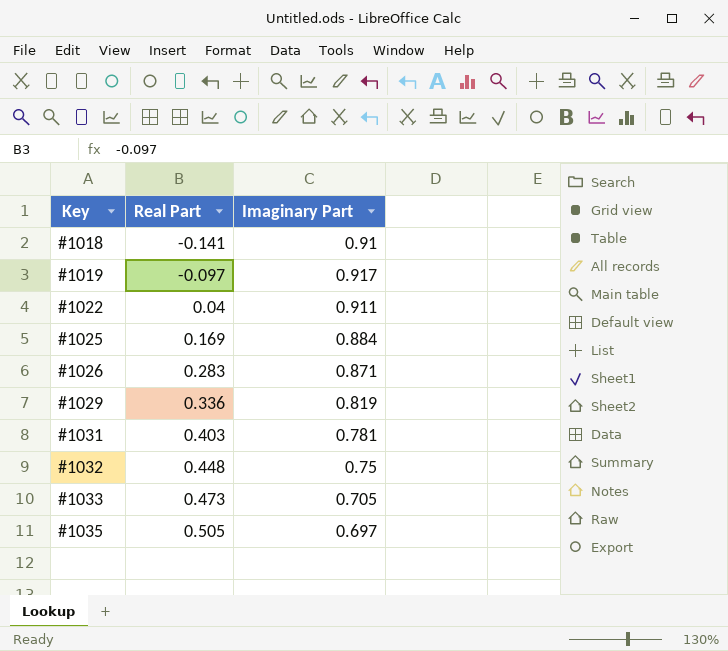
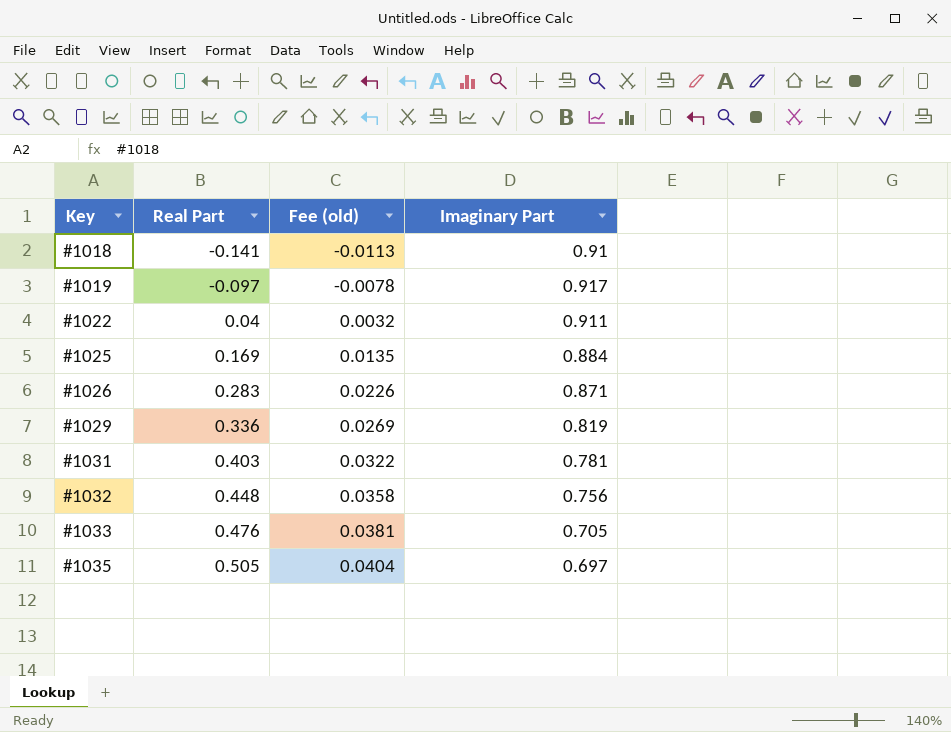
column Fee (old) | formula: none -> [Real Part] * 0.08
#1032 | Imaginary Part: 0.75 -> 0.756
#1033 | Real Part: 0.473 -> 0.476

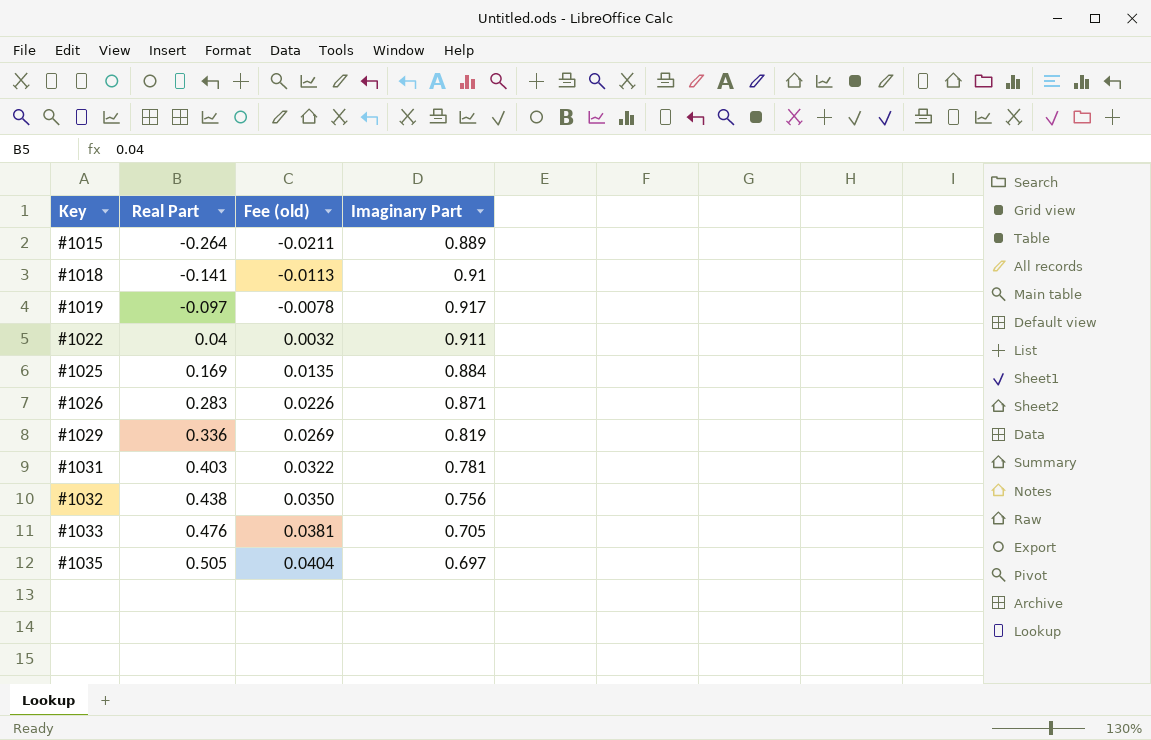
row #1015: none -> -0.264 | -0.0211 | 0.889
#1032 | Real Part: 0.448 -> 0.438
#1032 | Fee (old): 0.0358 -> 0.0350

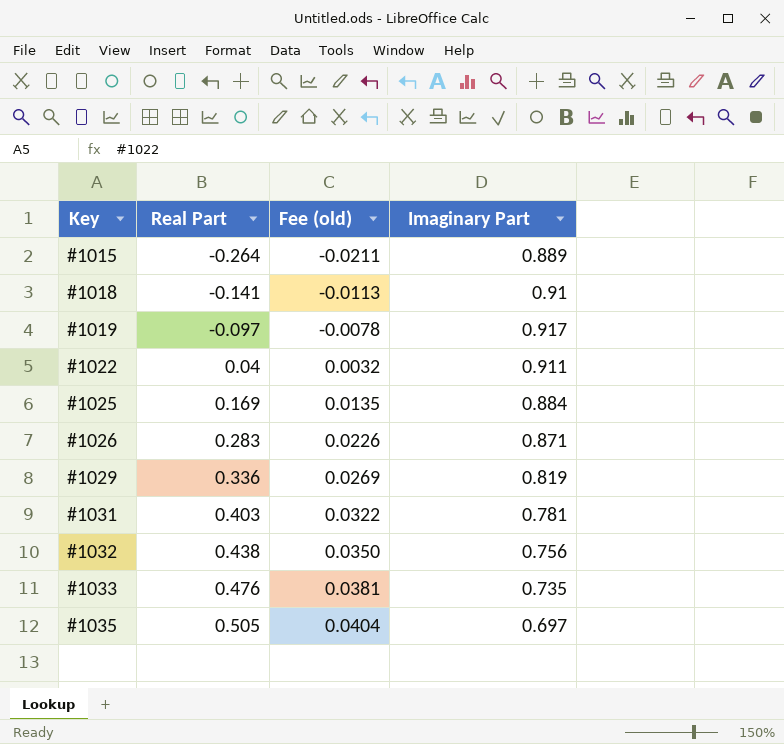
#1033 | Imaginary Part: 0.705 -> 0.735

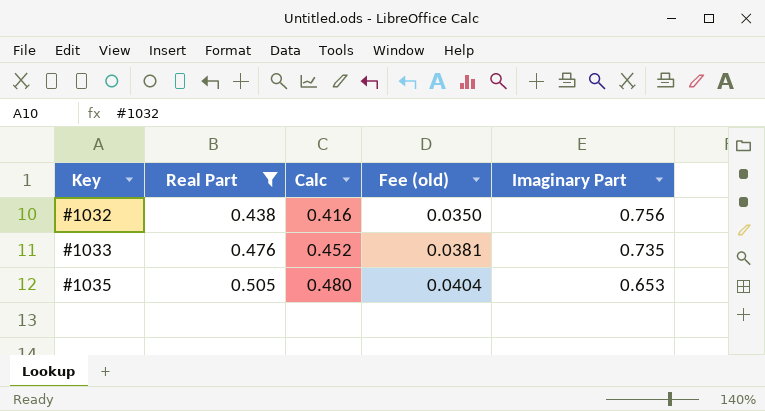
filter: none -> Real Part >= 0.438
column Calc | formula: none -> [Real Part] * 0.95
#1035 | Imaginary Part: 0.697 -> 0.653

